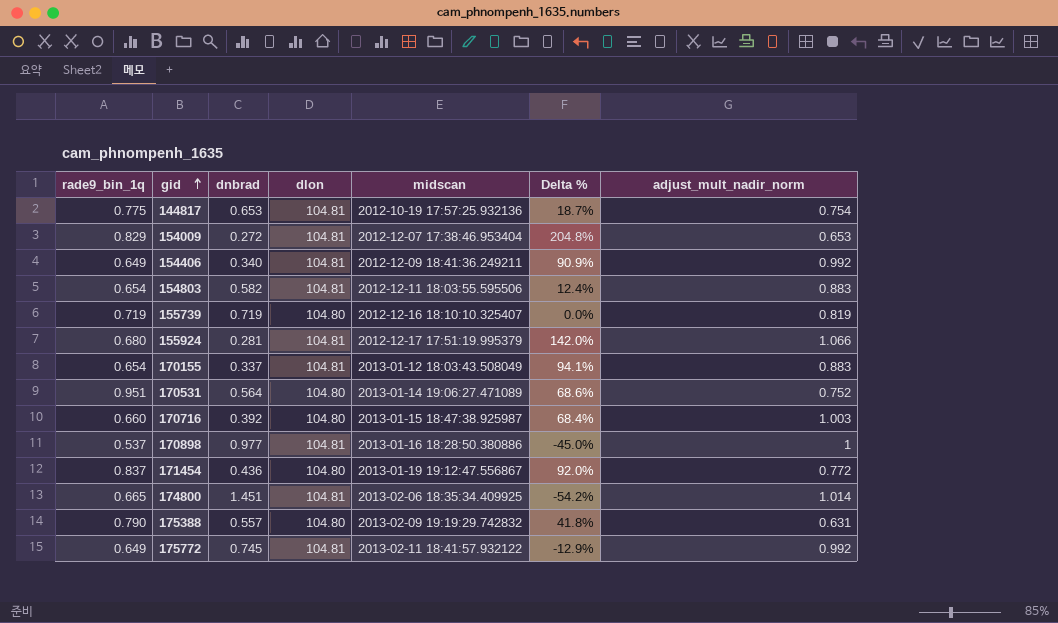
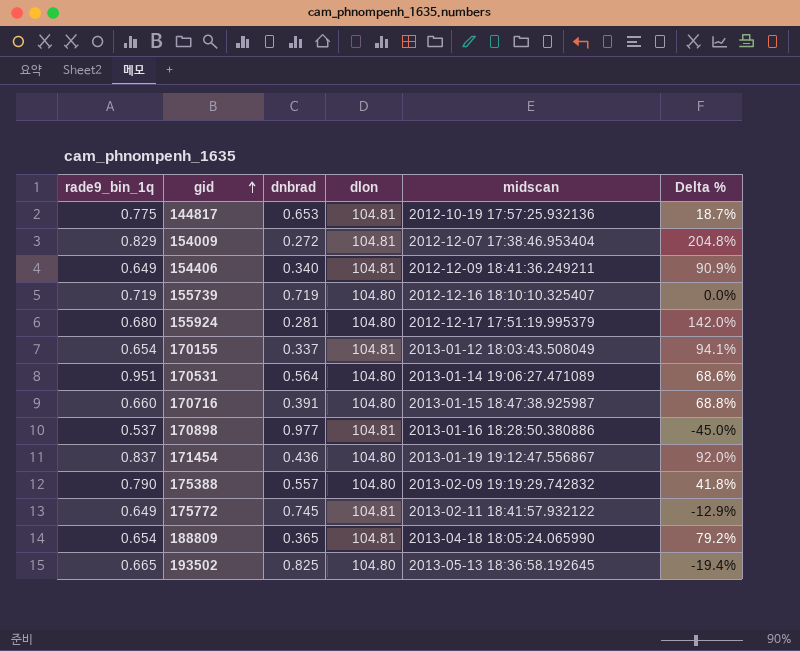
column adjust_mult_nadir_norm | position: 7 -> none
row 154803: 0.654 | 0.582 | 104.81 | 2012-12-11 18:03:55.595506 | 12.4% | 0.883 -> none
row 174800: 0.665 | 1.451 | 104.81 | 2013-02-06 18:35:34.409925 | -54.2% | 1.014 -> none
155924 | dlon: 104.81 -> 104.80
170716 | dnbrad: 0.392 -> 0.391
170716 | Delta %: 68.4% -> 68.8%
row 188809: none -> 0.654 | 0.365 | 104.81 | 2013-04-18 18:05:24.065990 | 79.2%
row 193502: none -> 0.665 | 0.825 | 104.80 | 2013-05-13 18:36:58.192645 | -19.4%

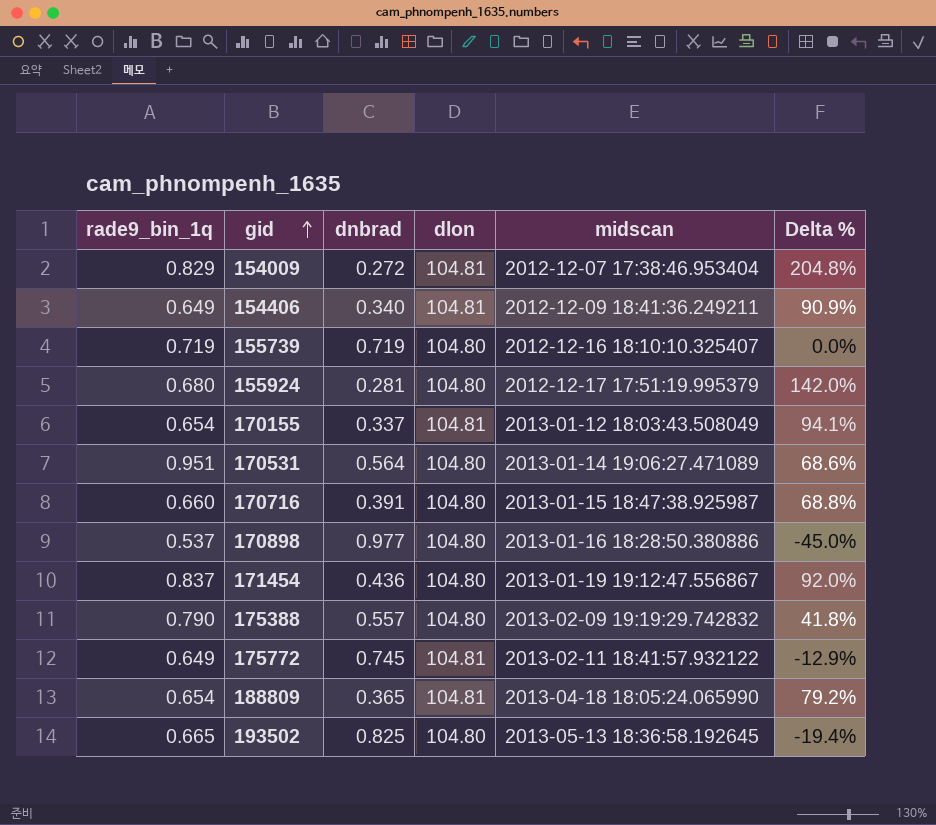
row 144817: 0.775 | 0.653 | 104.81 | 2012-10-19 17:57:25.932136 | 18.7% -> none
170898 | dlon: 104.81 -> 104.80

